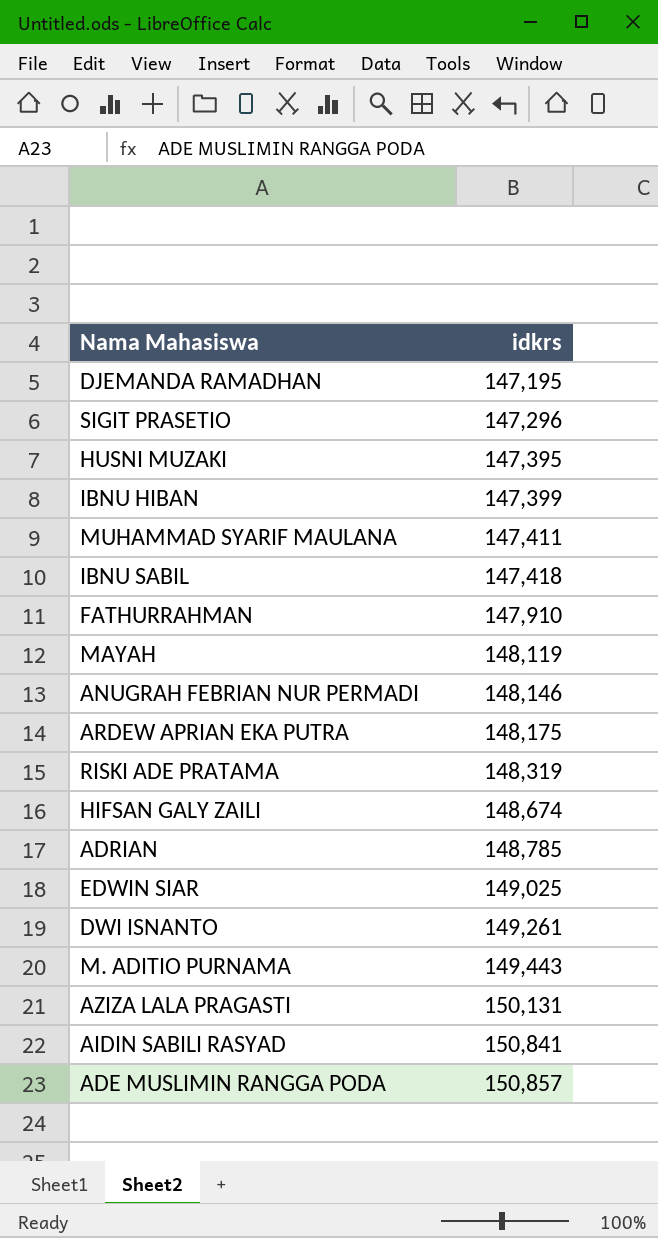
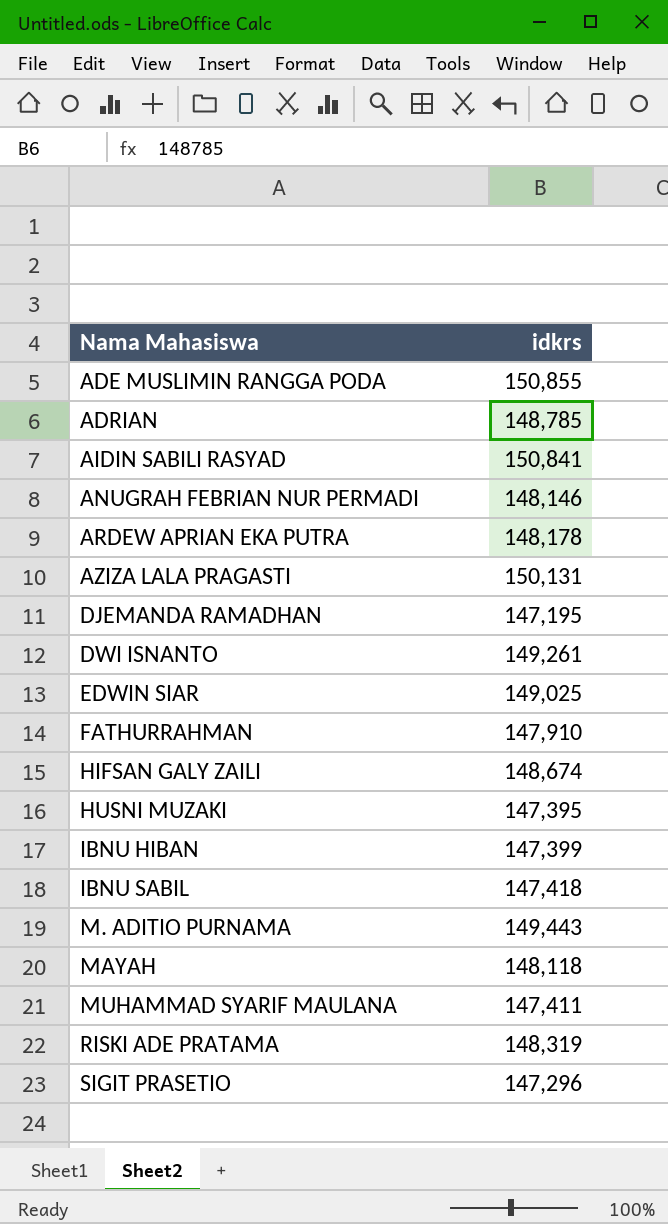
row order: idkrs ascending -> Nama Mahasiswa ascending
ADE MUSLIMIN RANGGA PODA | idkrs: 150,857 -> 150,855
ARDEW APRIAN EKA PUTRA | idkrs: 148,175 -> 148,178
MAYAH | idkrs: 148,119 -> 148,118

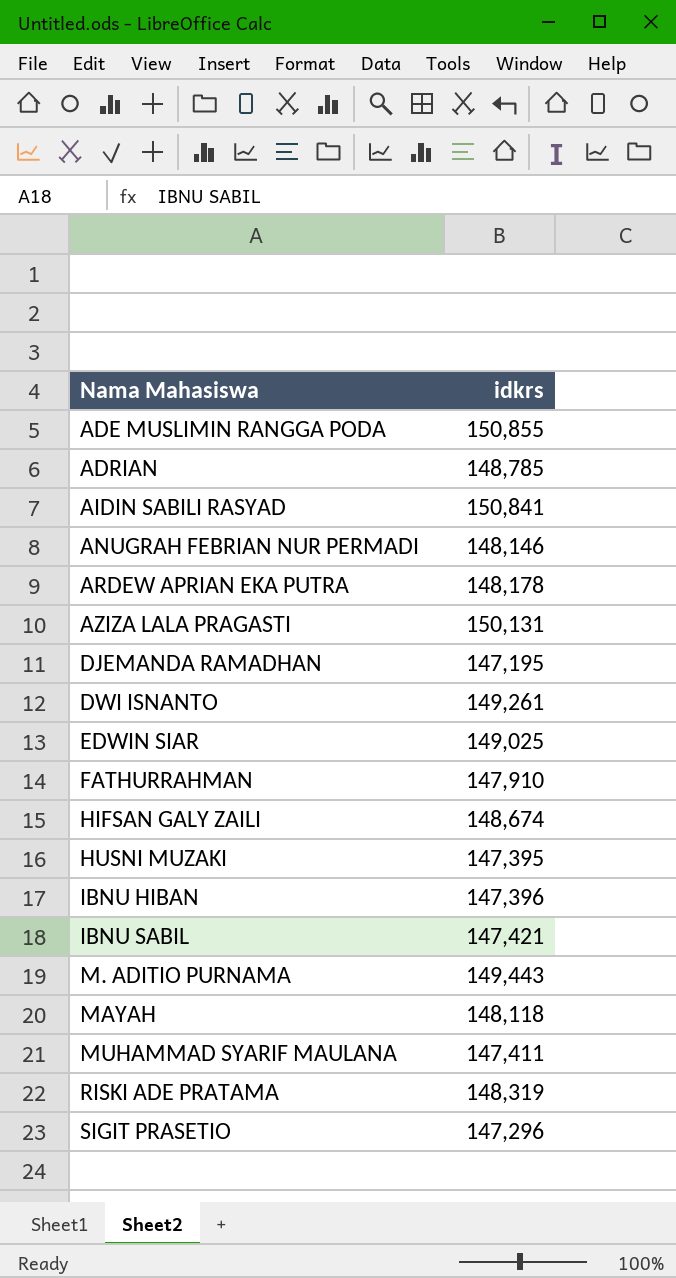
IBNU HIBAN | idkrs: 147,399 -> 147,396
IBNU SABIL | idkrs: 147,418 -> 147,421

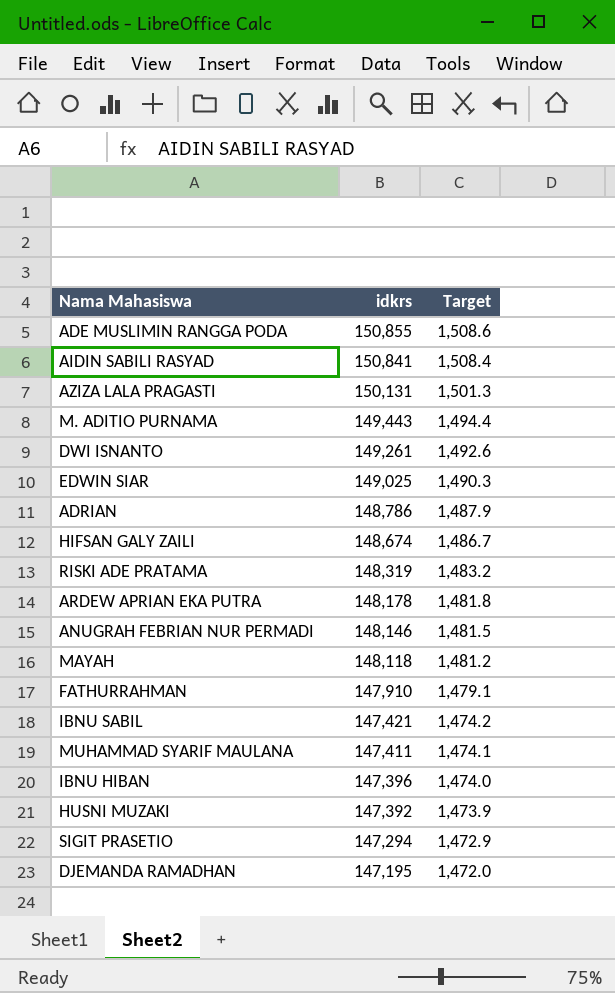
row order: Nama Mahasiswa ascending -> idkrs descending
column Target | formula: none -> [idkrs] * 0.01
ADRIAN | idkrs: 148,785 -> 148,786
HUSNI MUZAKI | idkrs: 147,395 -> 147,392
SIGIT PRASETIO | idkrs: 147,296 -> 147,294

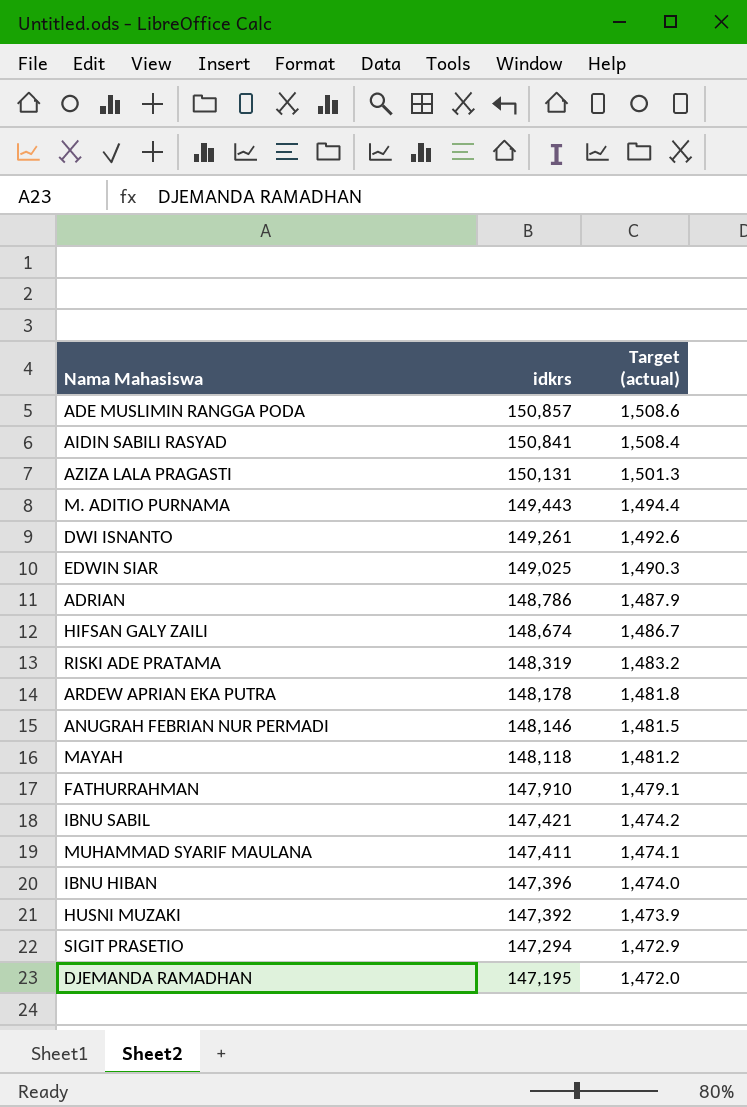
column name: Target -> Target (actual)
ADE MUSLIMIN RANGGA PODA | idkrs: 150,855 -> 150,857

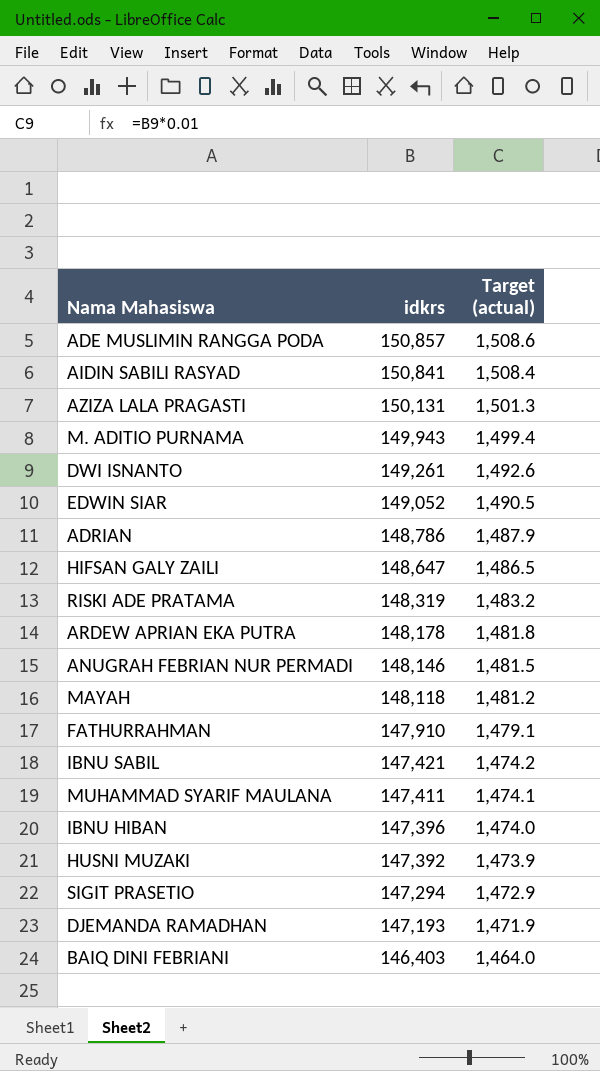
M. ADITIO PURNAMA | idkrs: 149,443 -> 149,943
M. ADITIO PURNAMA | Target (actual): 1,494.4 -> 1,499.4
EDWIN SIAR | idkrs: 149,025 -> 149,052
EDWIN SIAR | Target (actual): 1,490.3 -> 1,490.5
HIFSAN GALY ZAILI | idkrs: 148,674 -> 148,647
HIFSAN GALY ZAILI | Target (actual): 1,486.7 -> 1,486.5
DJEMANDA RAMADHAN | idkrs: 147,195 -> 147,193
DJEMANDA RAMADHAN | Target (actual): 1,472.0 -> 1,471.9
row BAIQ DINI FEBRIANI: none -> 146,403 | 1,464.0

